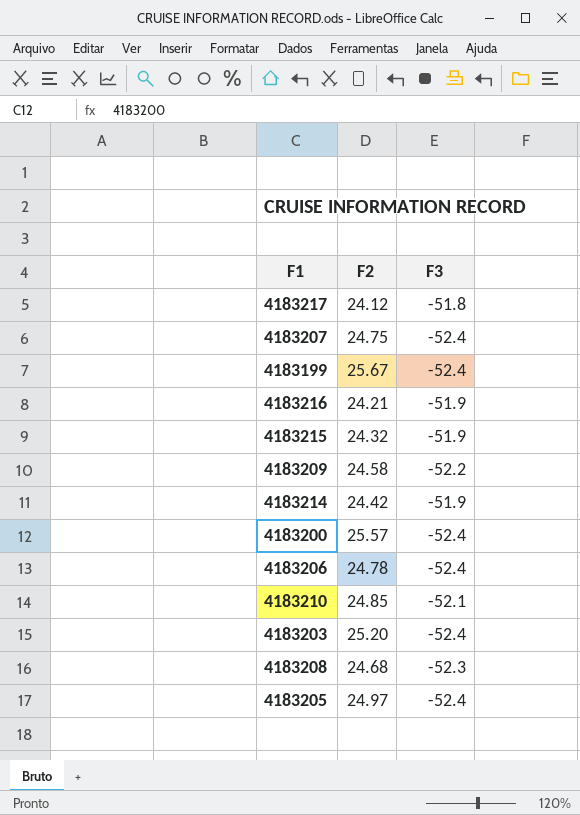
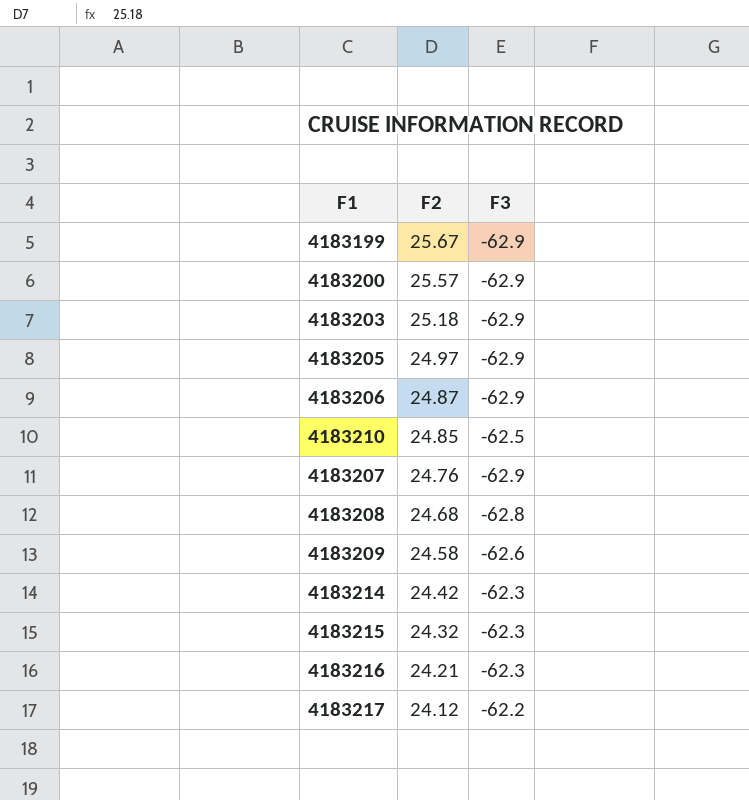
row order: none -> F2 descending
4183199 | F3: -52.4 -> -62.9
4183200 | F3: -52.4 -> -62.9
4183203 | F2: 25.20 -> 25.18
4183203 | F3: -52.4 -> -62.9
4183205 | F3: -52.4 -> -62.9
4183206 | F2: 24.78 -> 24.87
4183206 | F3: -52.4 -> -62.9
4183210 | F3: -52.1 -> -62.5
4183207 | F2: 24.75 -> 24.76
4183207 | F3: -52.4 -> -62.9
4183208 | F3: -52.3 -> -62.8
4183209 | F3: -52.2 -> -62.6
4183214 | F3: -51.9 -> -62.3
4183215 | F3: -51.9 -> -62.3
4183216 | F3: -51.9 -> -62.3
4183217 | F3: -51.8 -> -62.2

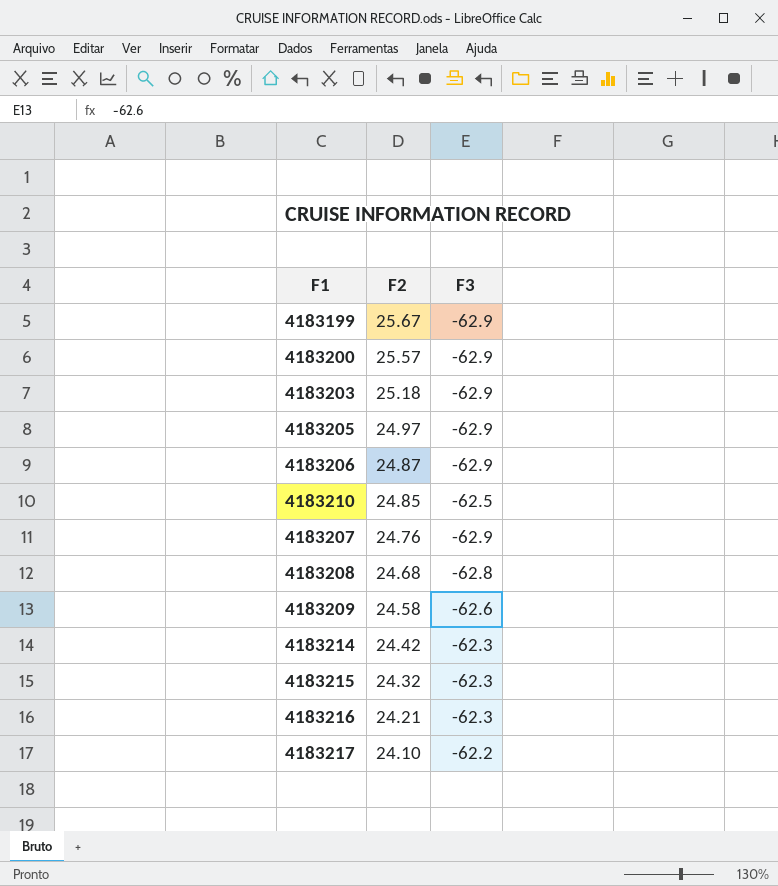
4183217 | F2: 24.12 -> 24.10

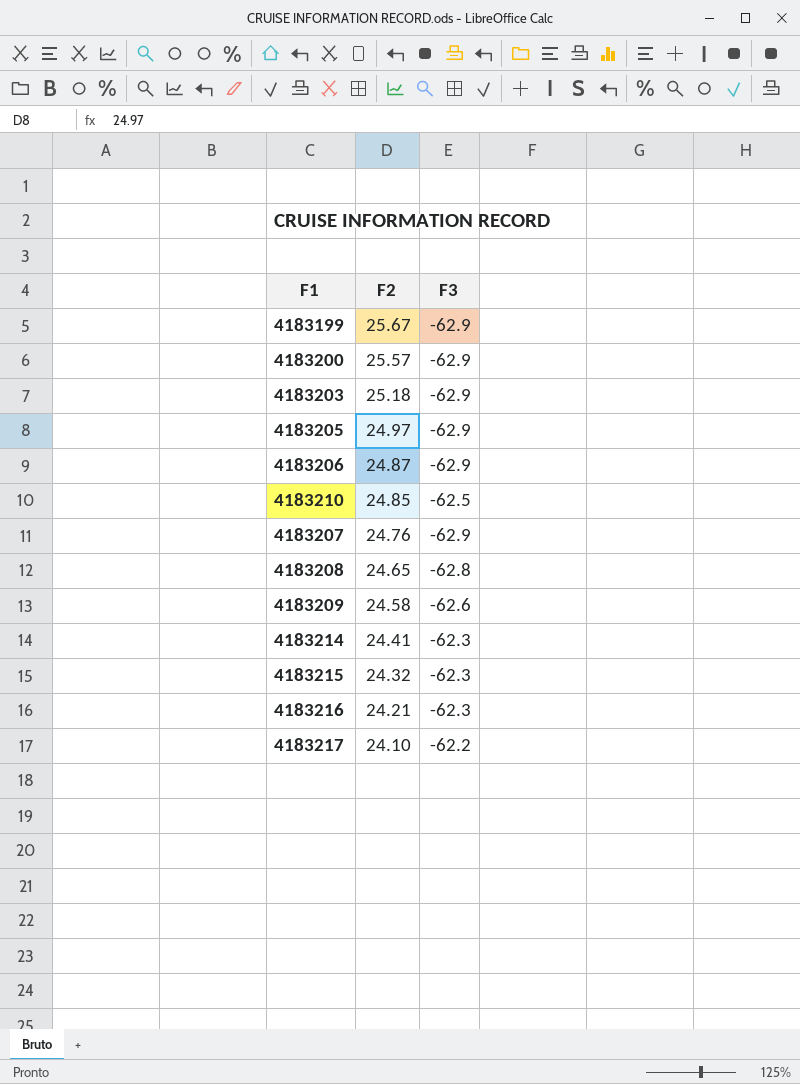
4183208 | F2: 24.68 -> 24.65
4183214 | F2: 24.42 -> 24.41

